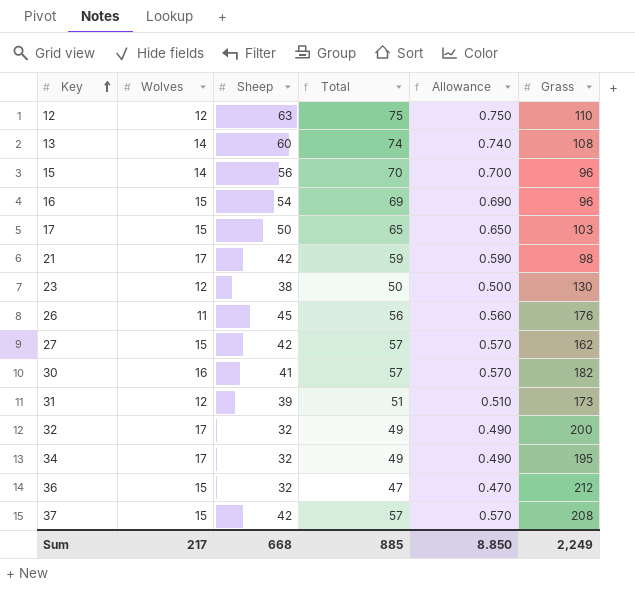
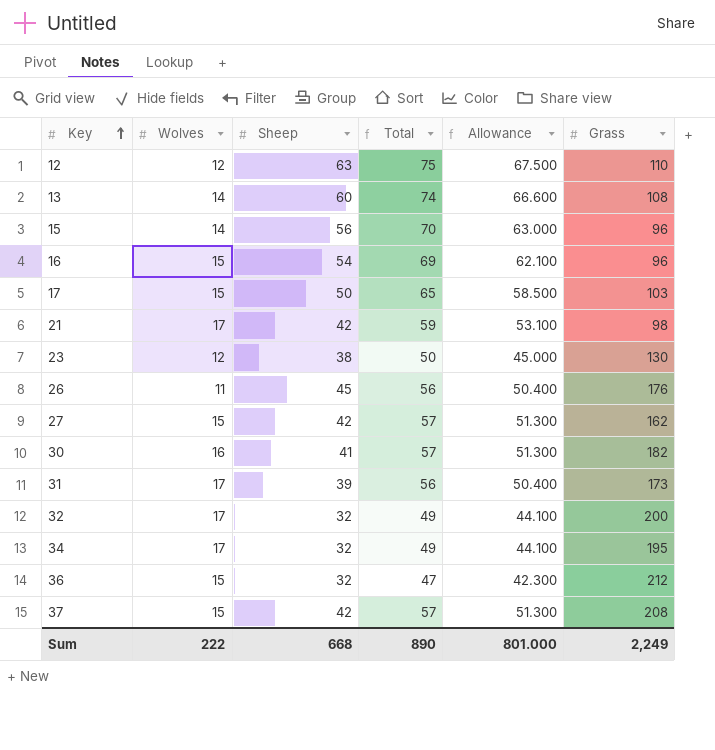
column Allowance | formula: [Total] * 0.01 -> [Total] * 0.9
31 | Wolves: 12 -> 17
31 | Total: 51 -> 56
Sum | Wolves: 217 -> 222
Sum | Total: 885 -> 890
Sum | Allowance: 8.850 -> 801.000

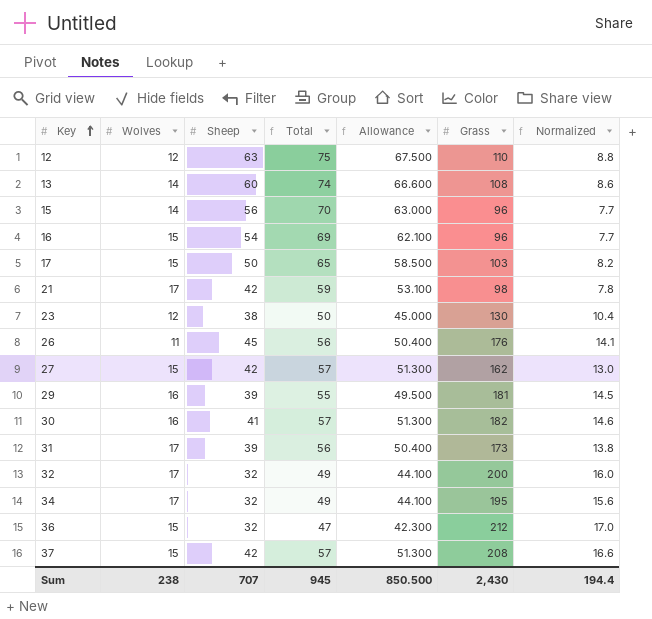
column Normalized | formula: none -> [Grass] * 0.08
row 29: none -> 16 | 39 | 55 | 49.500 | 181 | 14.5
Sum | Wolves: 222 -> 238
Sum | Sheep: 668 -> 707
Sum | Total: 890 -> 945
Sum | Allowance: 801.000 -> 850.500
Sum | Grass: 2,249 -> 2,430

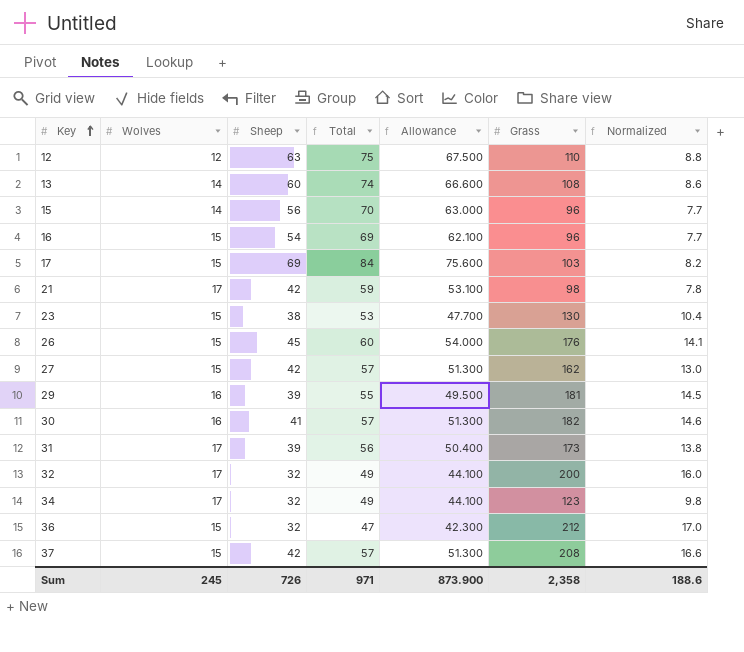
17 | Sheep: 50 -> 69
17 | Total: 65 -> 84
17 | Allowance: 58.500 -> 75.600
23 | Wolves: 12 -> 15
23 | Total: 50 -> 53
23 | Allowance: 45.000 -> 47.700
26 | Wolves: 11 -> 15
26 | Total: 56 -> 60
26 | Allowance: 50.400 -> 54.000
34 | Grass: 195 -> 123
34 | Normalized: 15.6 -> 9.8
Sum | Wolves: 238 -> 245
Sum | Sheep: 707 -> 726
Sum | Total: 945 -> 971
Sum | Allowance: 850.500 -> 873.900
Sum | Grass: 2,430 -> 2,358
Sum | Normalized: 194.4 -> 188.6

